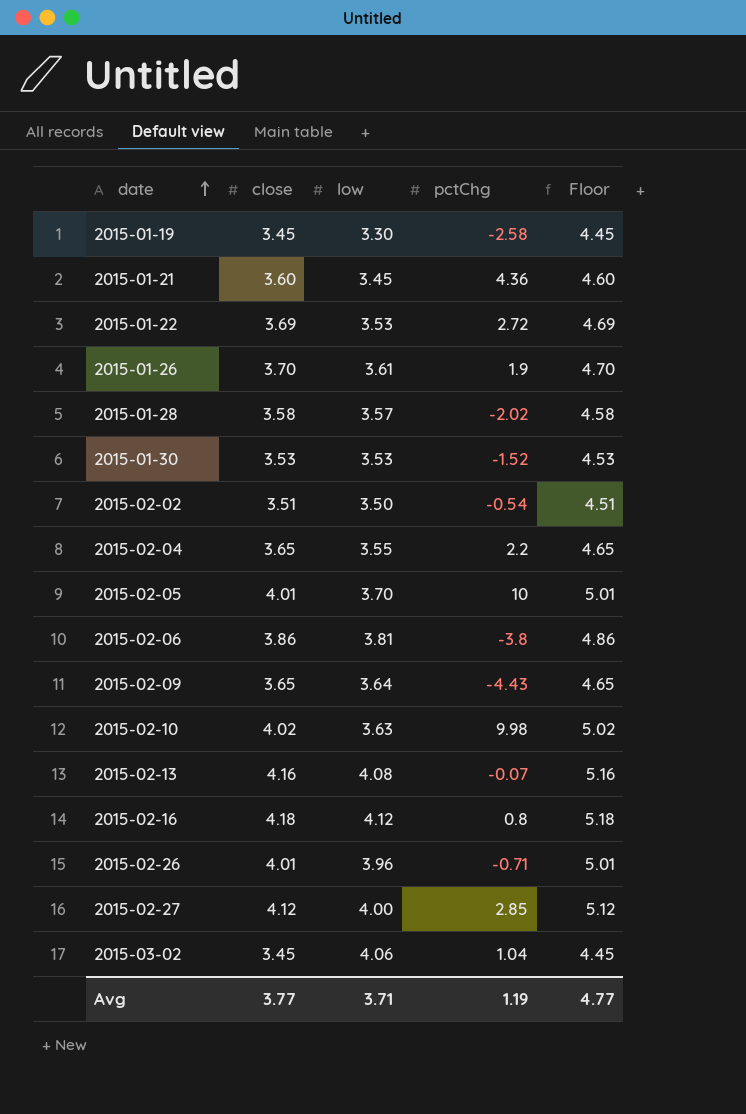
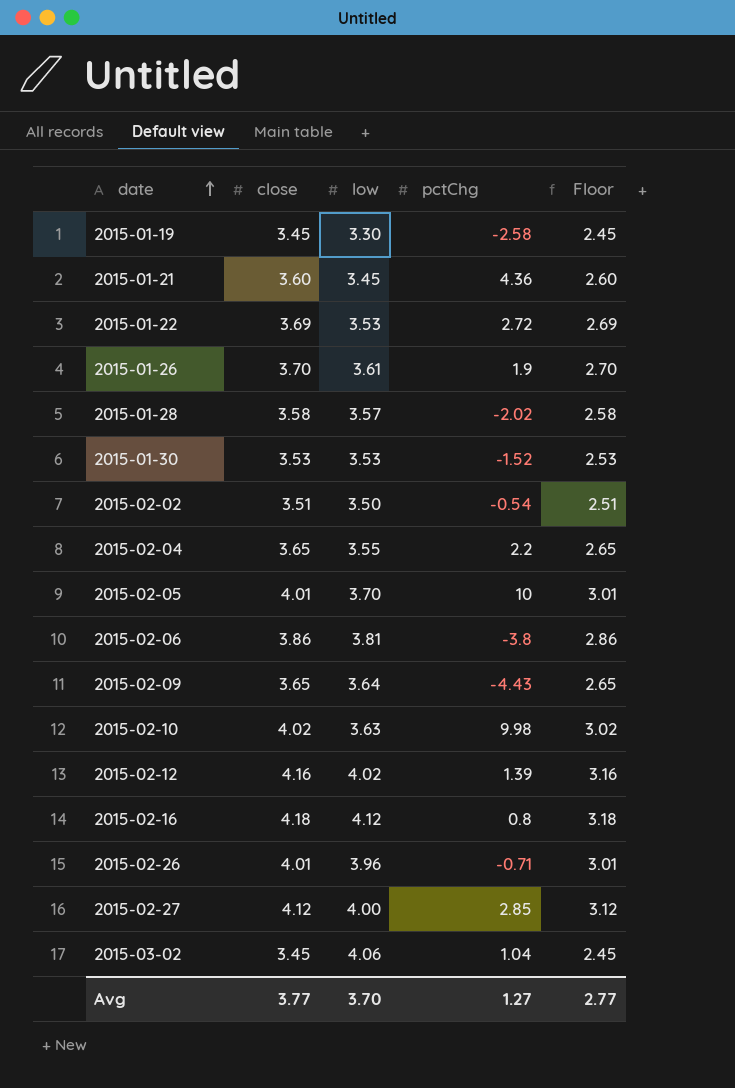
column Floor | formula: [close] + 1 -> [close] - 1
row 2015-02-13: 4.16 | 4.08 | -0.07 | 5.16 -> none
row 2015-02-12: none -> 4.16 | 4.02 | 1.39 | 3.16
Avg | low: 3.71 -> 3.70
Avg | pctChg: 1.19 -> 1.27
Avg | Floor: 4.77 -> 2.77

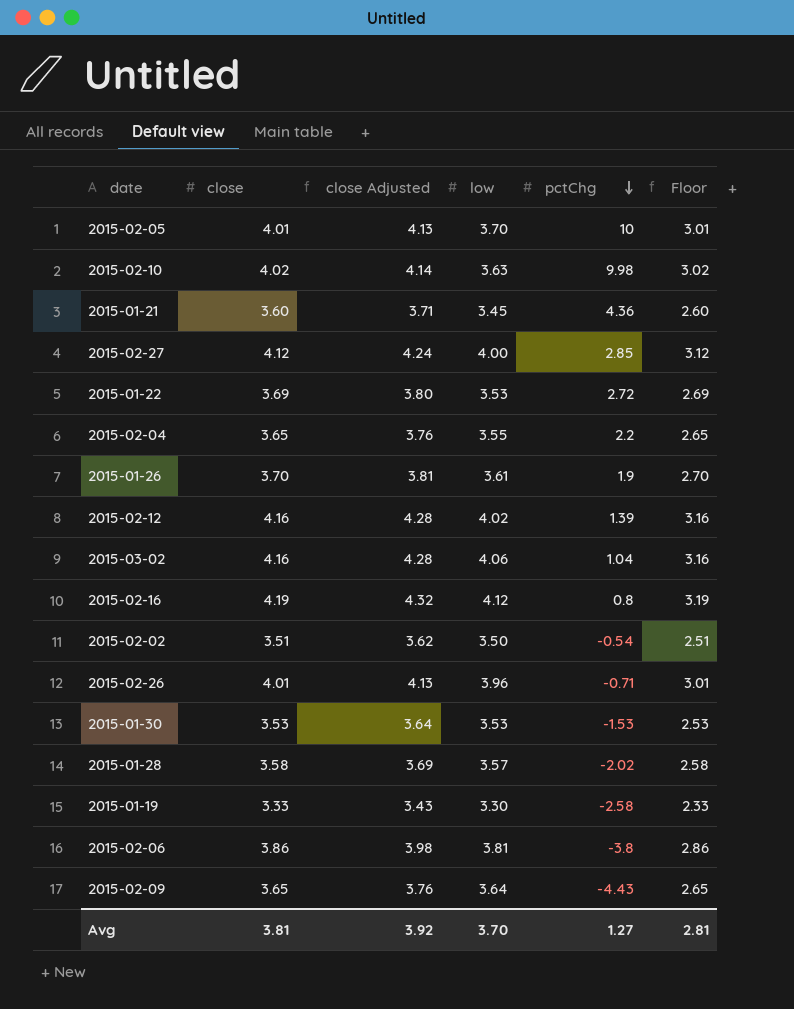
row order: date ascending -> pctChg descending
column close Adjusted | formula: none -> [close] * 1.03
2015-03-02 | close: 3.45 -> 4.16
2015-03-02 | Floor: 2.45 -> 3.16
2015-02-16 | close: 4.18 -> 4.19
2015-02-16 | Floor: 3.18 -> 3.19
2015-01-30 | pctChg: -1.52 -> -1.53
2015-01-19 | close: 3.45 -> 3.33
2015-01-19 | Floor: 2.45 -> 2.33
Avg | close: 3.77 -> 3.81
Avg | Floor: 2.77 -> 2.81

